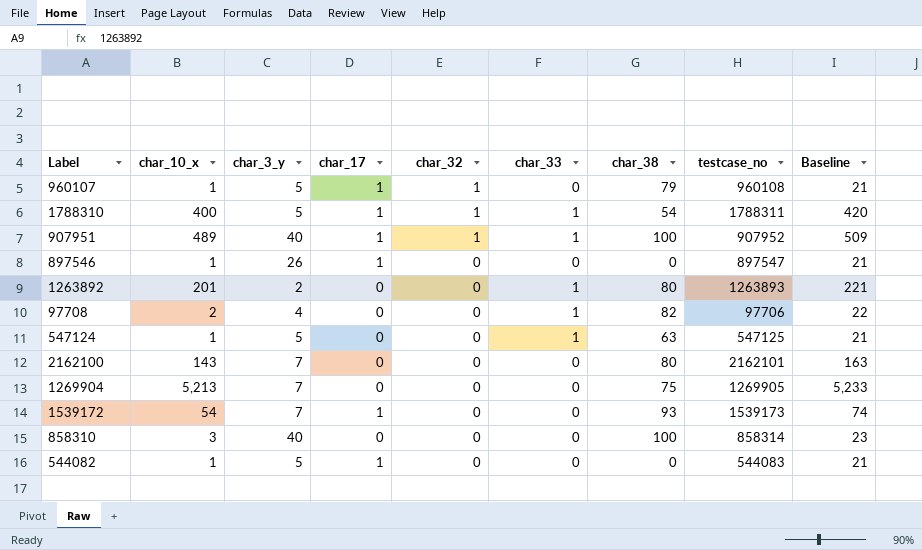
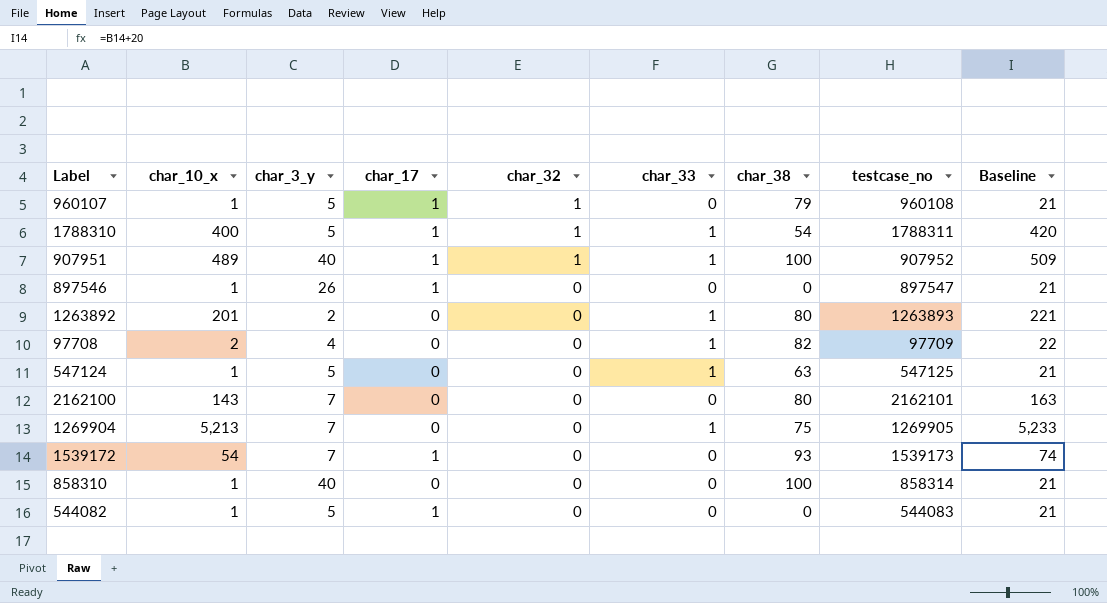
97708 | testcase_no: 97706 -> 97709
1269904 | char_33: 0 -> 1
858310 | char_10_x: 3 -> 1
858310 | Baseline: 23 -> 21

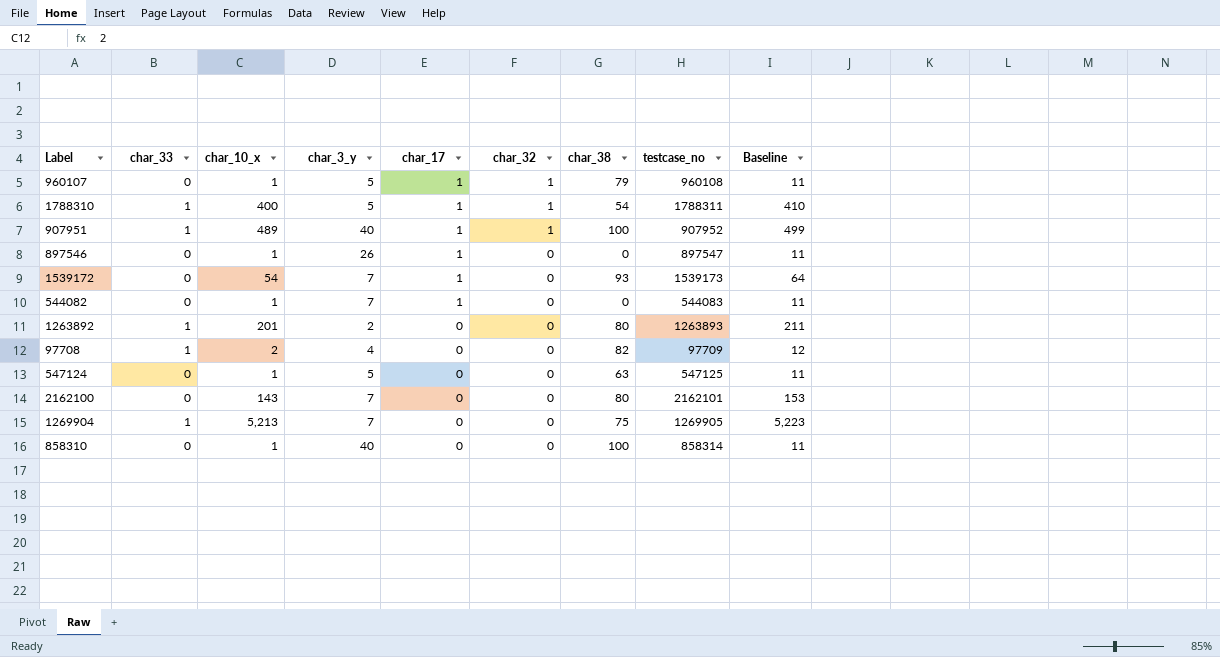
row order: char_32 descending -> char_17 descending
column char_33 | position: 6 -> 2
column Baseline | formula: [char_10_x] + 20 -> [char_10_x] + 10
544082 | char_3_y: 5 -> 7
547124 | char_33: 1 -> 0

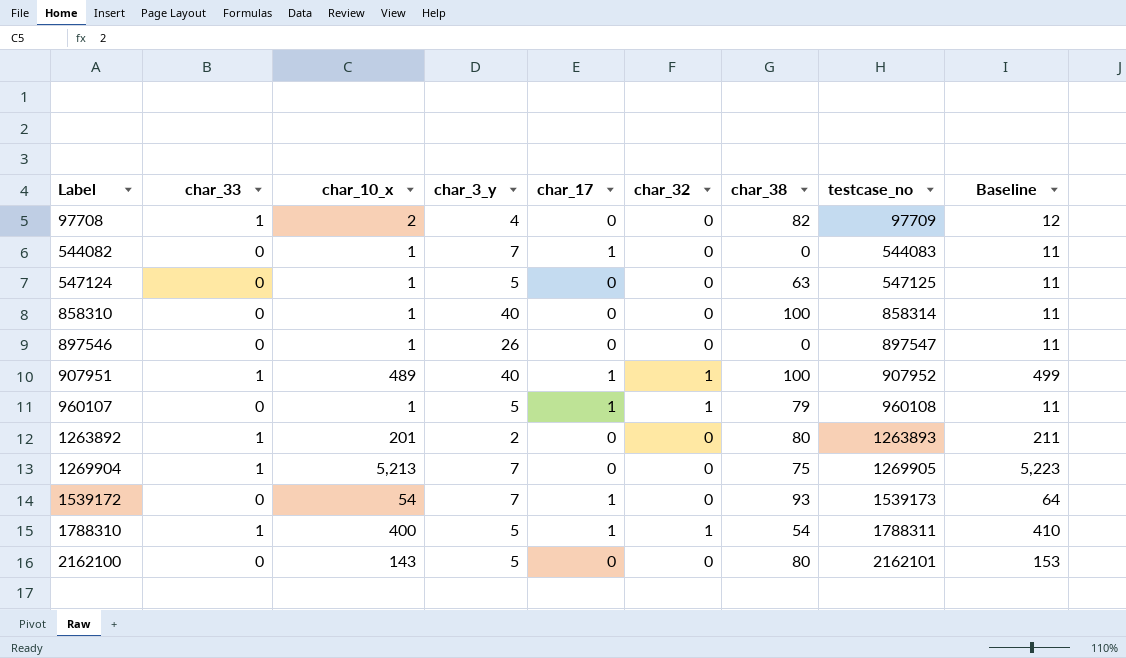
row order: char_17 descending -> Label ascending
897546 | char_17: 1 -> 0
2162100 | char_3_y: 7 -> 5

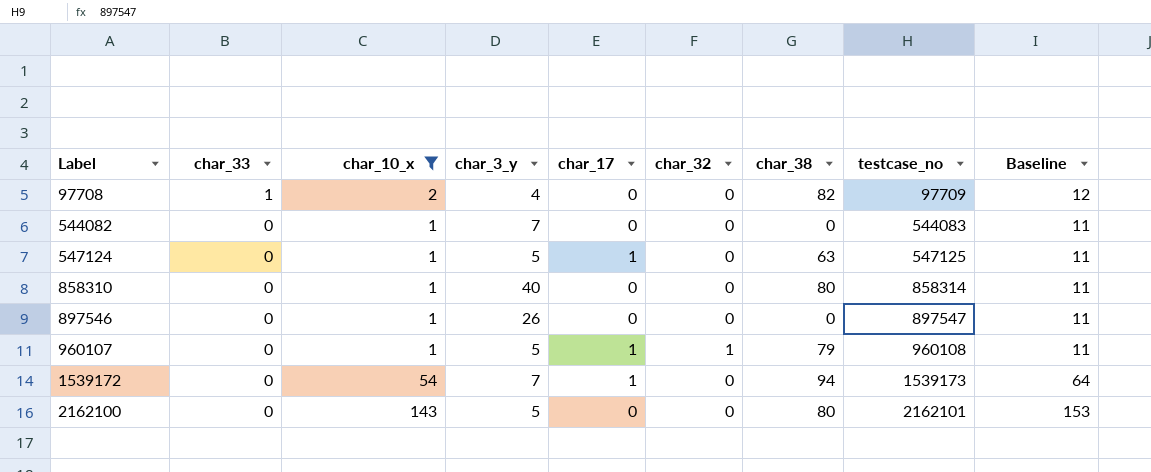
filter: none -> char_10_x <= 143
544082 | char_17: 1 -> 0
547124 | char_17: 0 -> 1
858310 | char_38: 100 -> 80
1539172 | char_38: 93 -> 94

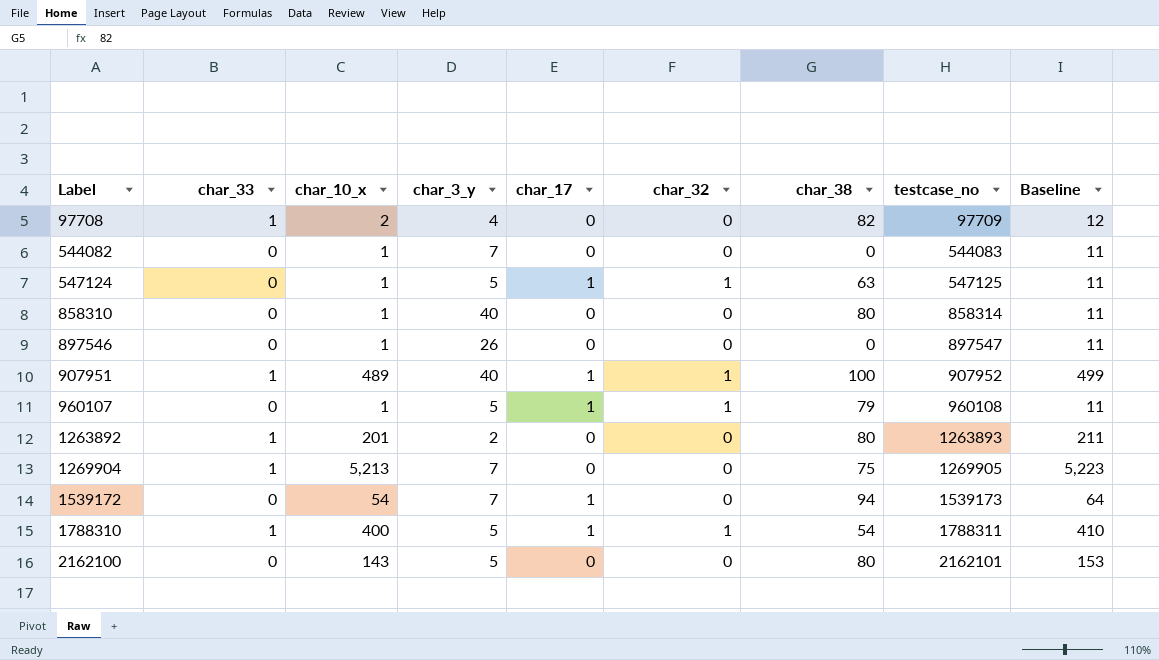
filter: char_10_x <= 143 -> none
547124 | char_32: 0 -> 1

